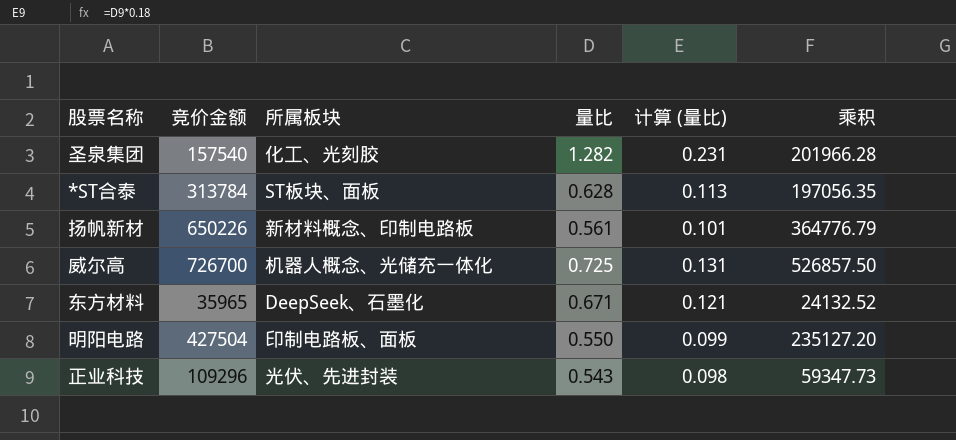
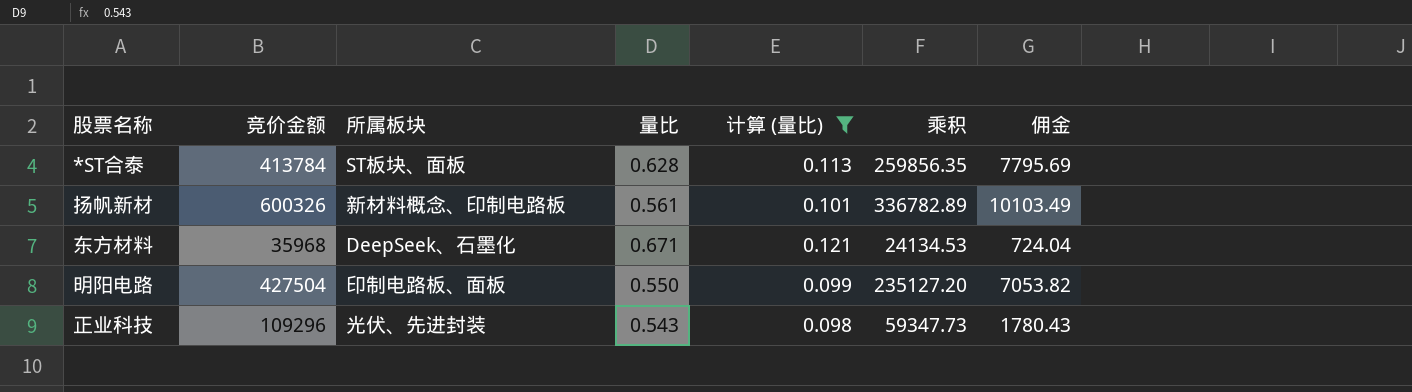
filter: none -> 计算 (量比) <= 0.121
column 佣金 | formula: none -> [乘积] * 0.03
*ST合泰 | 竞价金额: 313784 -> 413784
*ST合泰 | 乘积: 197056.35 -> 259856.35
扬帆新材 | 竞价金额: 650226 -> 600326
扬帆新材 | 乘积: 364776.79 -> 336782.89
东方材料 | 竞价金额: 35965 -> 35968
东方材料 | 乘积: 24132.52 -> 24134.53

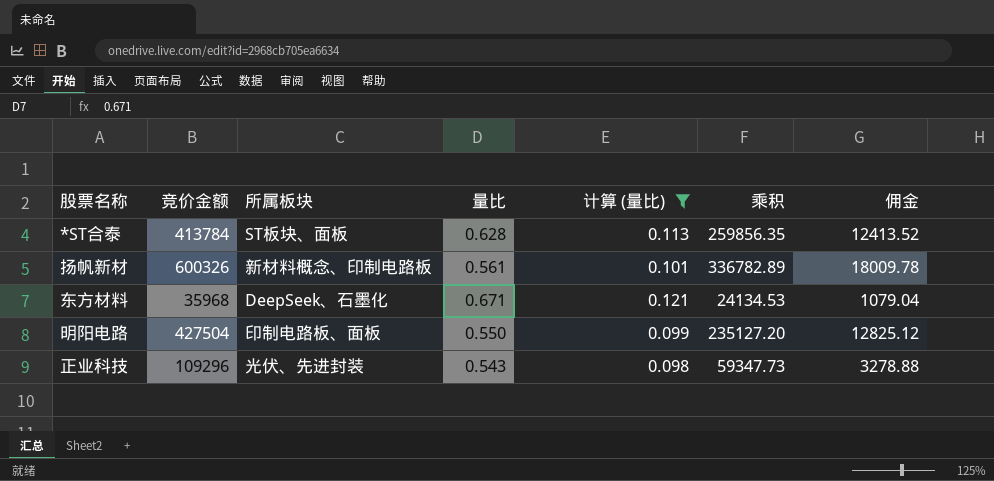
column 佣金 | formula: [乘积] * 0.03 -> [竞价金额] * 0.03

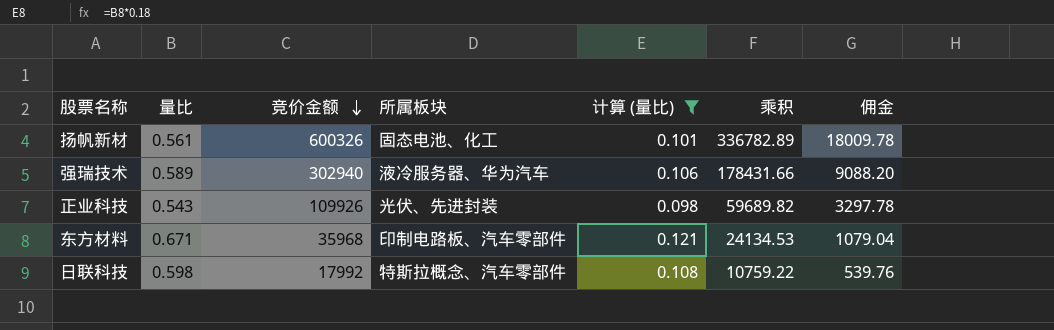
row order: none -> 竞价金额 descending
column 量比 | position: 4 -> 2
row *ST合泰: 413784 | ST板块、面板 | 0.628 | 0.113 | 259856.35 | 12413.52 -> none
row 明阳电路: 427504 | 印制电路板、面板 | 0.550 | 0.099 | 235127.20 | 12825.12 -> none
扬帆新材 | 所属板块: 新材料概念、印制电路板 -> 固态电池、化工
row 强瑞技术: none -> 0.589 | 302940 | 液冷服务器、华为汽车 | 0.106 | 178431.66 | 9088.20
正业科技 | 竞价金额: 109296 -> 109926
正业科技 | 乘积: 59347.73 -> 59689.82
正业科技 | 佣金: 3278.88 -> 3297.78
东方材料 | 所属板块: DeepSeek、石墨化 -> 印制电路板、汽车零部件
row 日联科技: none -> 0.598 | 17992 | 特斯拉概念、汽车零部件 | 0.108 | 10759.22 | 539.76

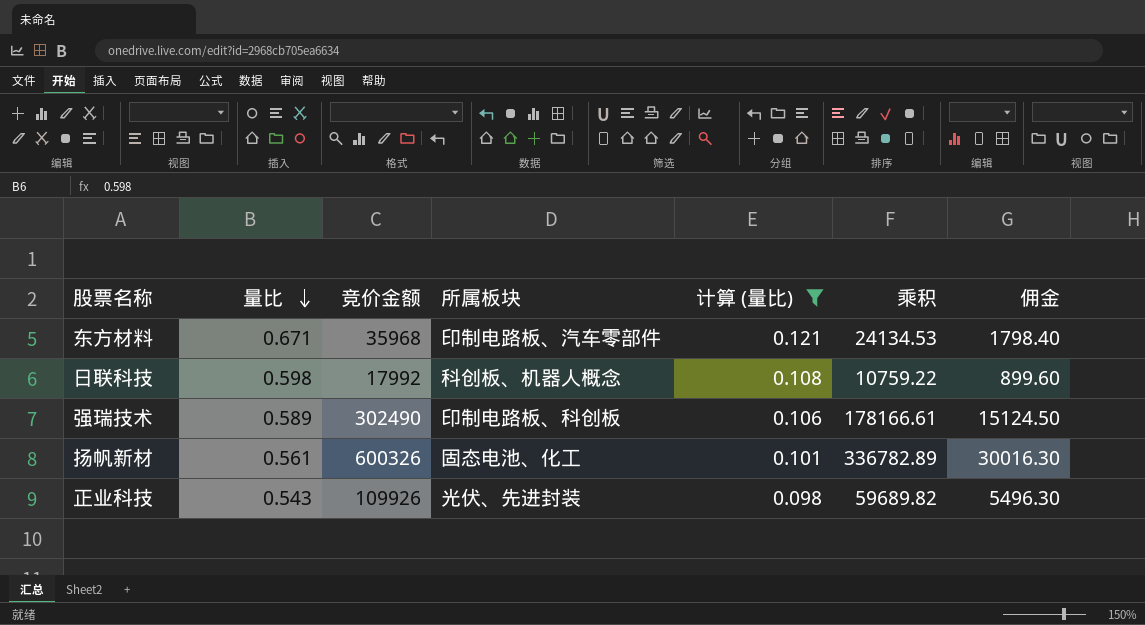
row order: 竞价金额 descending -> 量比 descending
column 佣金 | formula: [竞价金额] * 0.03 -> [竞价金额] * 0.05
日联科技 | 所属板块: 特斯拉概念、汽车零部件 -> 科创板、机器人概念
强瑞技术 | 竞价金额: 302940 -> 302490
强瑞技术 | 所属板块: 液冷服务器、华为汽车 -> 印制电路板、科创板
强瑞技术 | 乘积: 178431.66 -> 178166.61

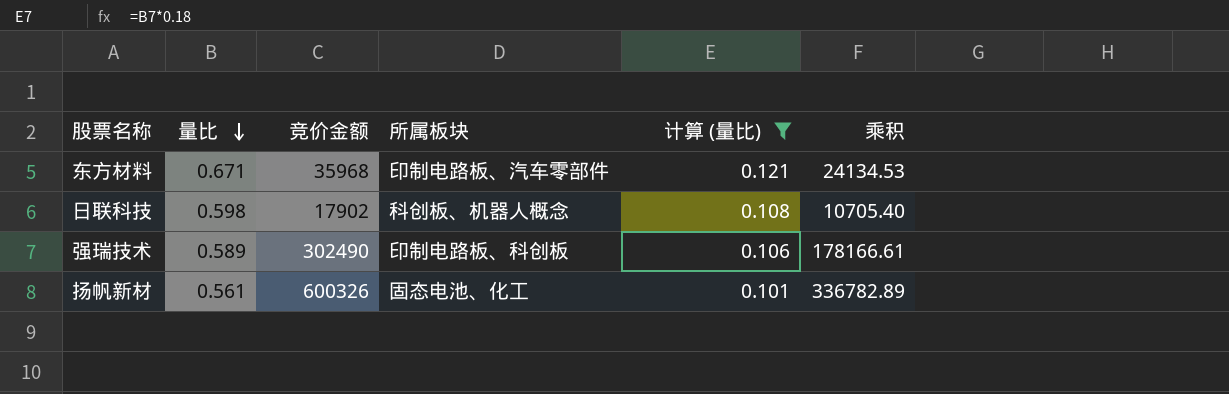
column 佣金 | formula: [竞价金额] * 0.05 -> none
row 正业科技: 0.543 | 109926 | 光伏、先进封装 | 0.098 | 59689.82 | 5496.30 -> none
日联科技 | 竞价金额: 17992 -> 17902
日联科技 | 乘积: 10759.22 -> 10705.40

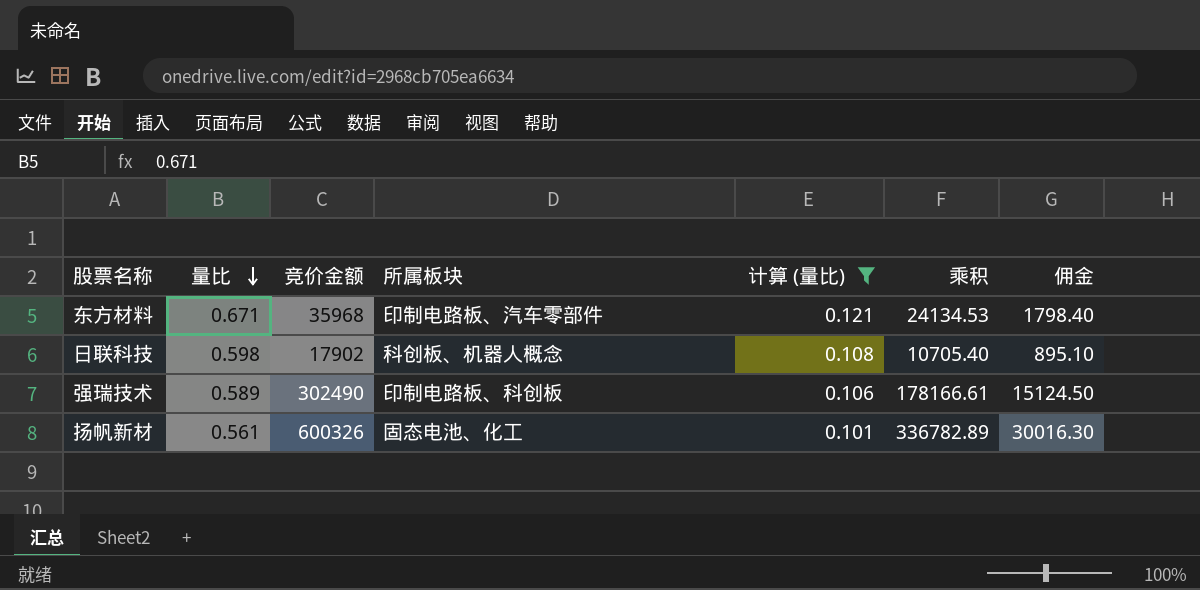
column 佣金 | formula: none -> [竞价金额] * 0.05

